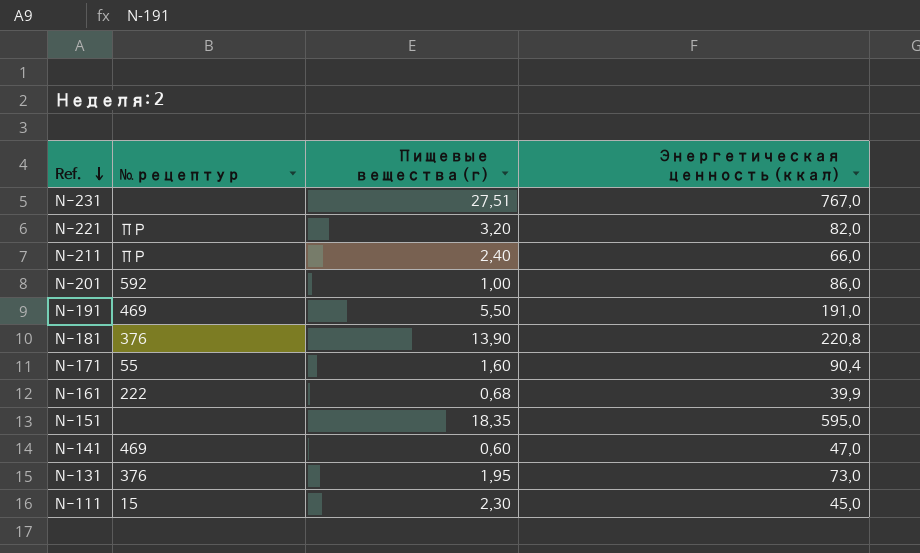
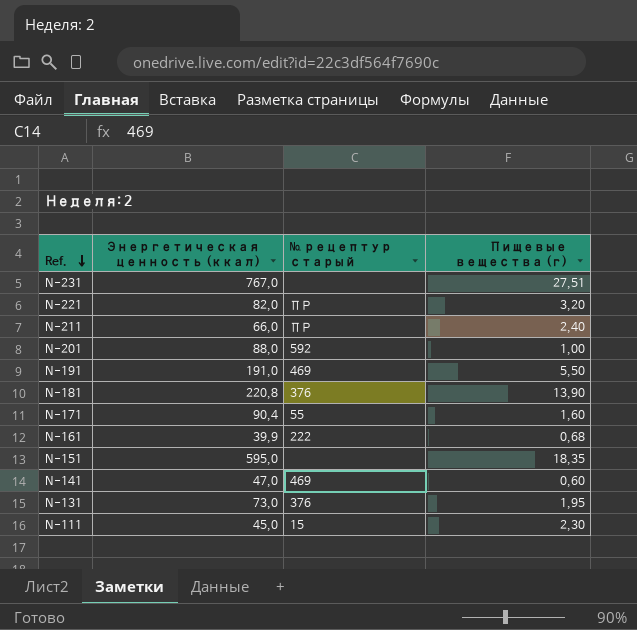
column Энергетическая ценность (ккал) | position: 4 -> 2
column name: № рецептур -> № рецептур старый
N-201 | Энергетическая ценность (ккал): 86,0 -> 88,0

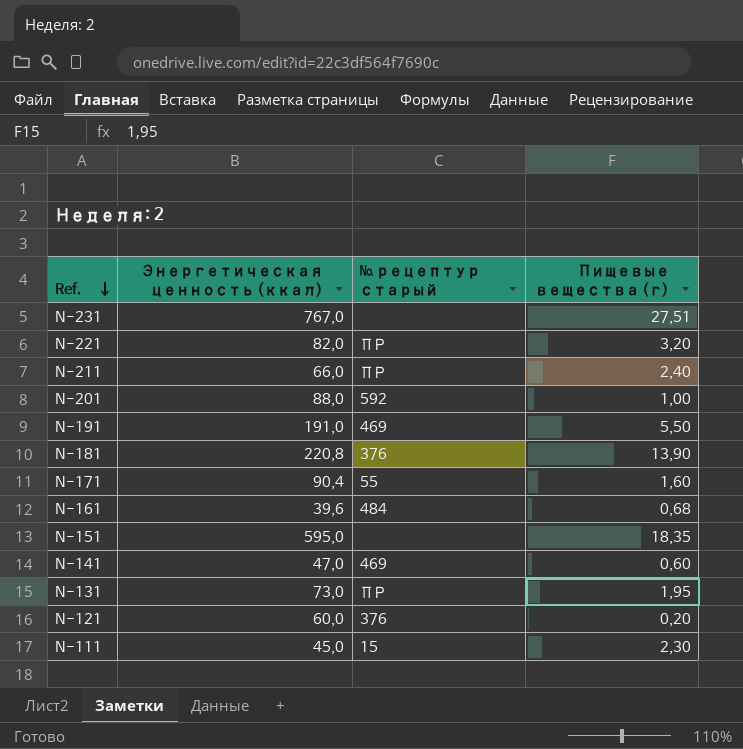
N-161 | Энергетическая ценность (ккал): 39,9 -> 39,6
N-161 | № рецептур старый: 222 -> 484
N-131 | № рецептур старый: 376 -> ПР
row N-121: none -> 60,0 | 376 | 0,20

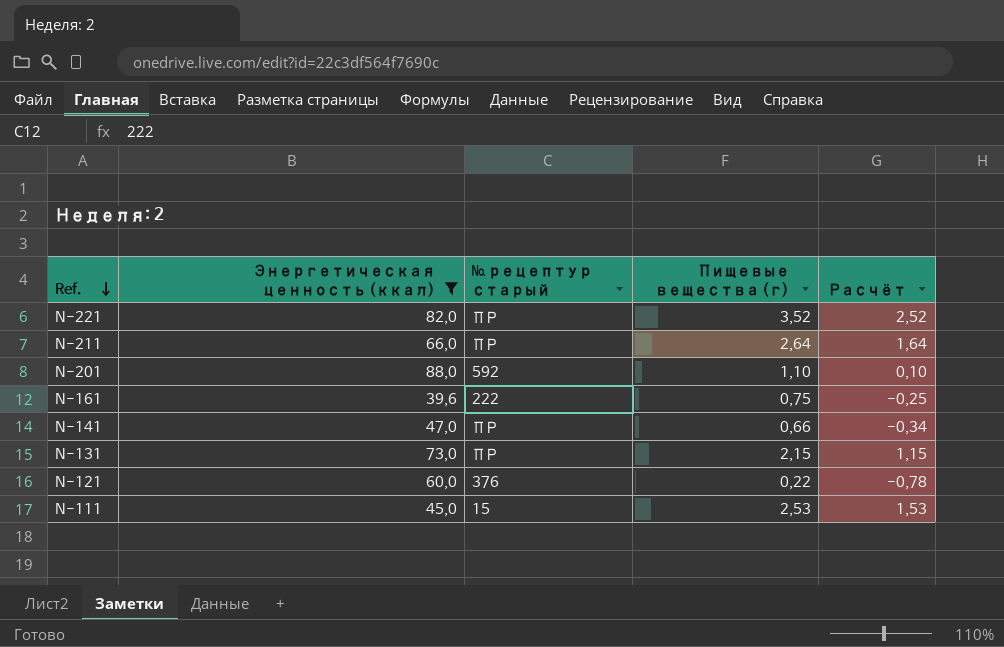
filter: none -> Энергетическая ценность (ккал) <= 88,0
column Расчёт | formula: none -> [Пищевые вещества (г)] - 1
N-221 | Пищевые вещества (г): 3,20 -> 3,52
N-211 | Пищевые вещества (г): 2,40 -> 2,64
N-201 | Пищевые вещества (г): 1,00 -> 1,10
N-161 | № рецептур старый: 484 -> 222
N-161 | Пищевые вещества (г): 0,68 -> 0,75
N-141 | № рецептур старый: 469 -> ПР
N-141 | Пищевые вещества (г): 0,60 -> 0,66
N-131 | Пищевые вещества (г): 1,95 -> 2,15
N-121 | Пищевые вещества (г): 0,20 -> 0,22
N-111 | Пищевые вещества (г): 2,30 -> 2,53

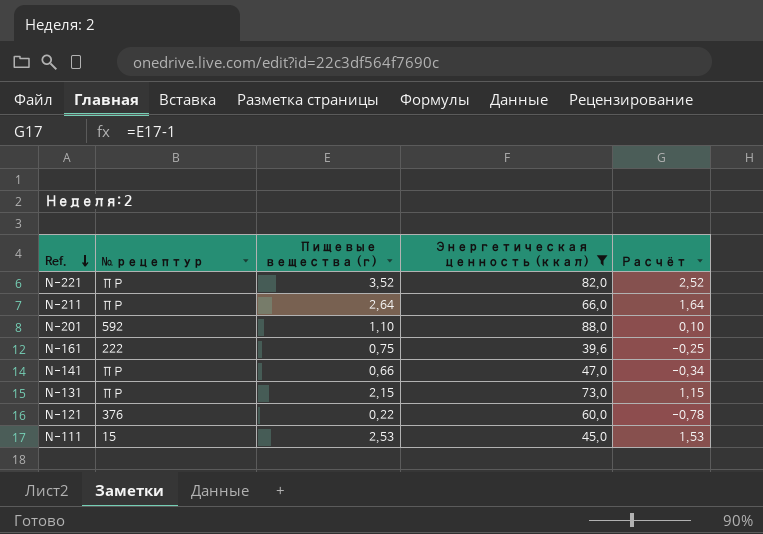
column name: № рецептур старый -> № рецептур
column Энергетическая ценность (ккал) | position: 2 -> 4

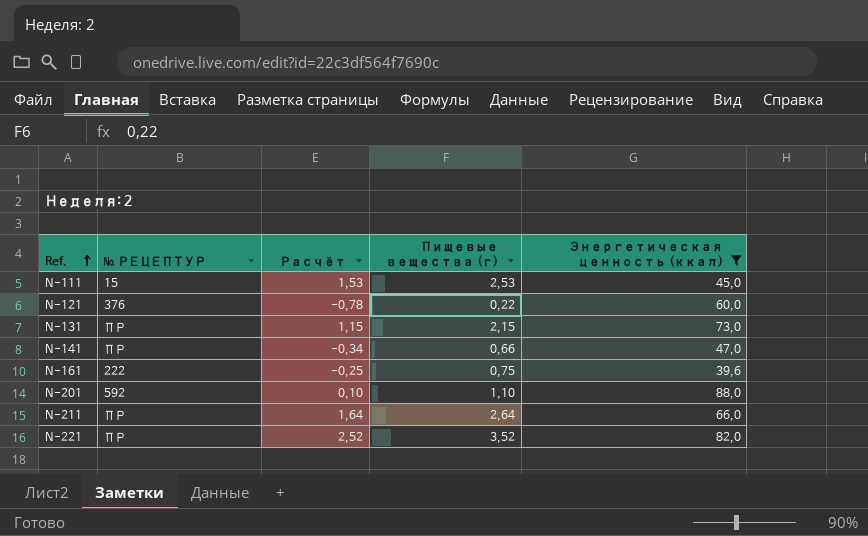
row order: Ref. descending -> Ref. ascending
column name: № рецептур -> № РЕЦЕПТУР
column Расчёт | position: 5 -> 3

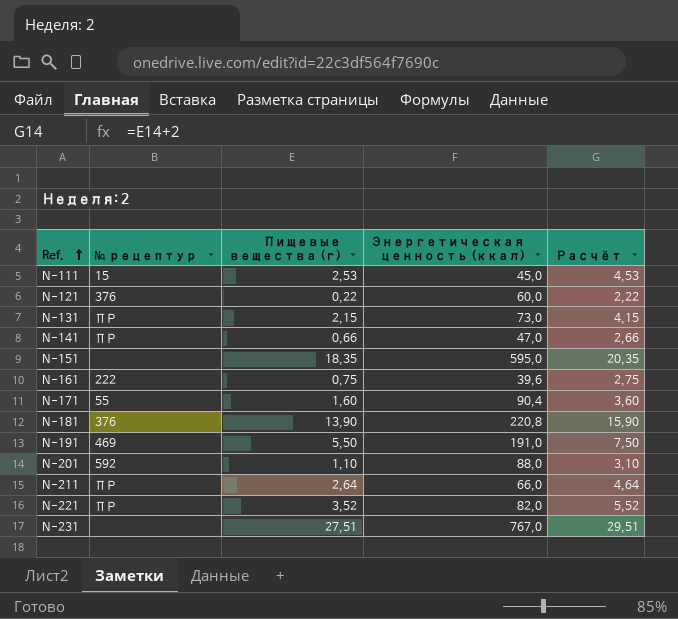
filter: Энергетическая ценность (ккал) <= 88,0 -> none
column name: № РЕЦЕПТУР -> № рецептур
column Расчёт | formula: [Пищевые вещества (г)] - 1 -> [Пищевые вещества (г)] + 2
column Расчёт | position: 3 -> 5

